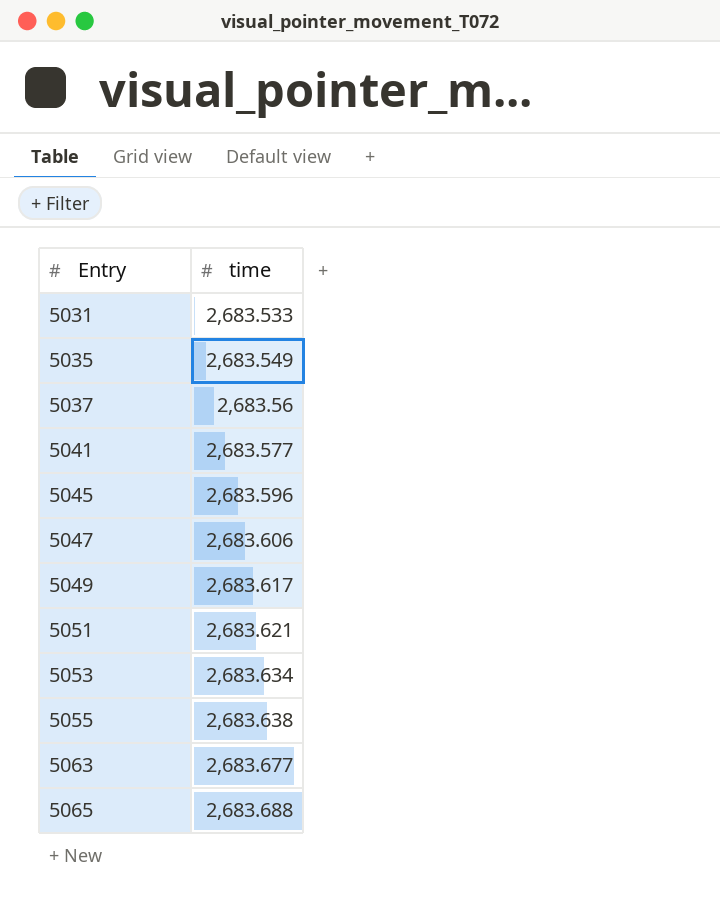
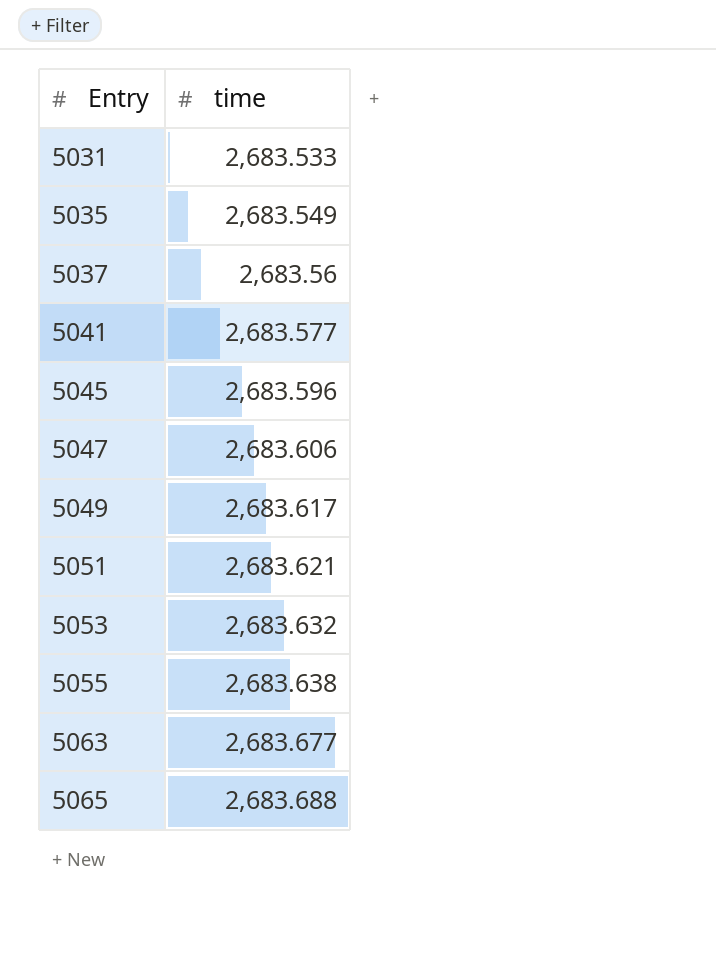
5053 | time: 2,683.634 -> 2,683.632

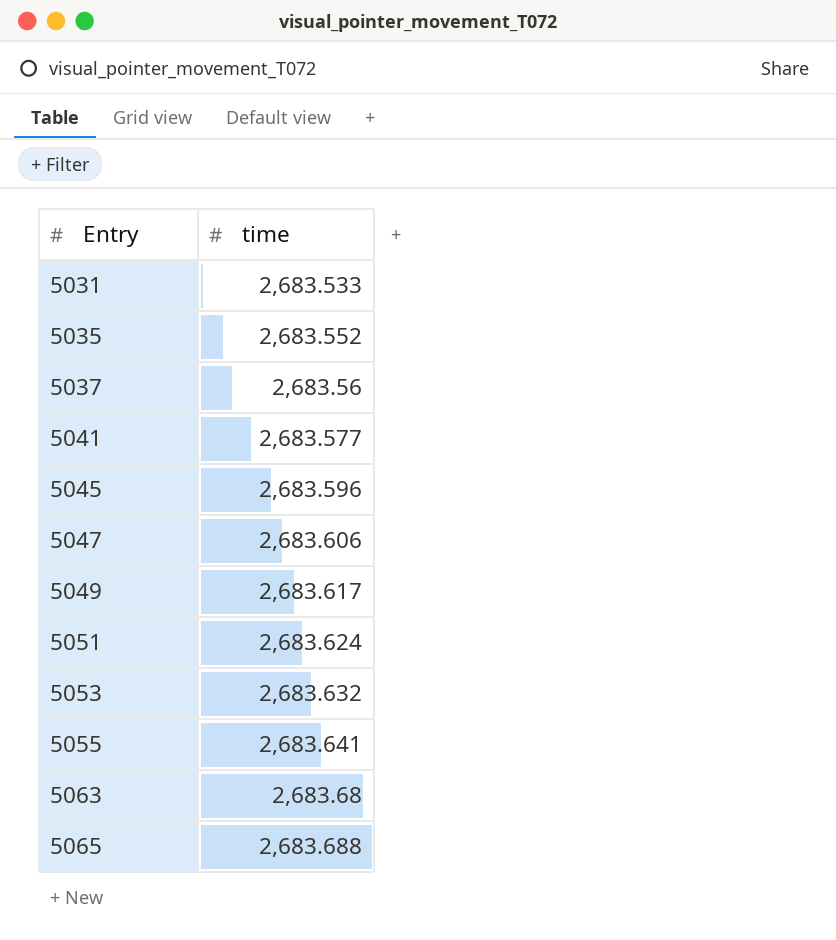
5035 | time: 2,683.549 -> 2,683.552
5051 | time: 2,683.621 -> 2,683.624
5055 | time: 2,683.638 -> 2,683.641
5063 | time: 2,683.677 -> 2,683.68

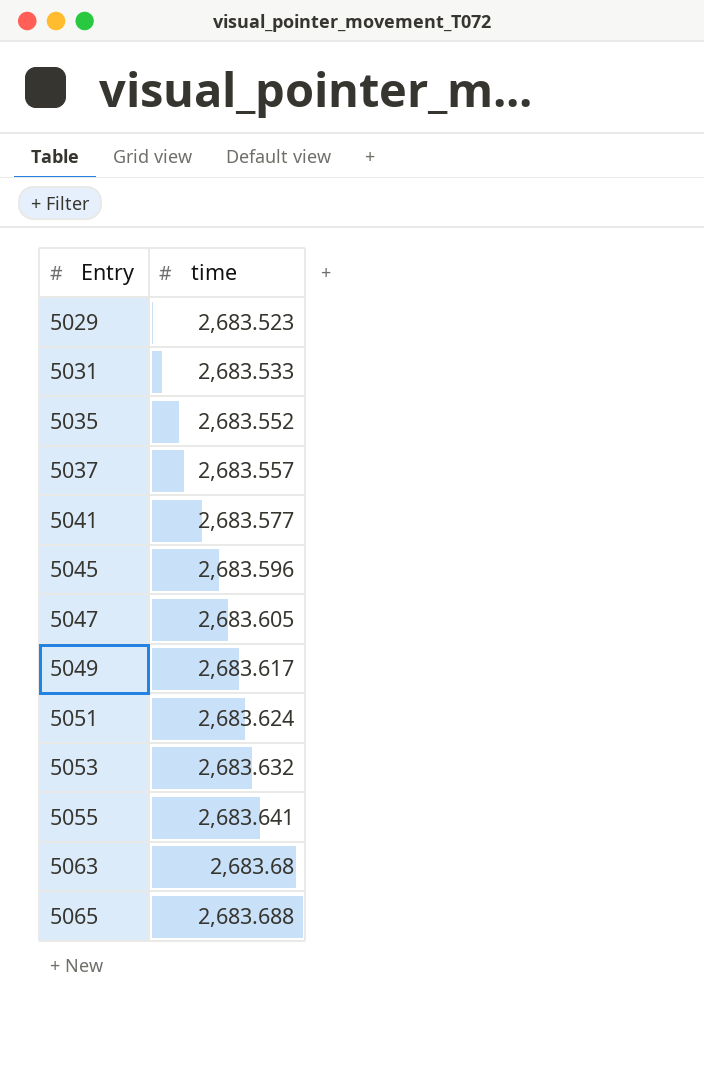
row 5029: none -> 2,683.523
5037 | time: 2,683.56 -> 2,683.557
5047 | time: 2,683.606 -> 2,683.605

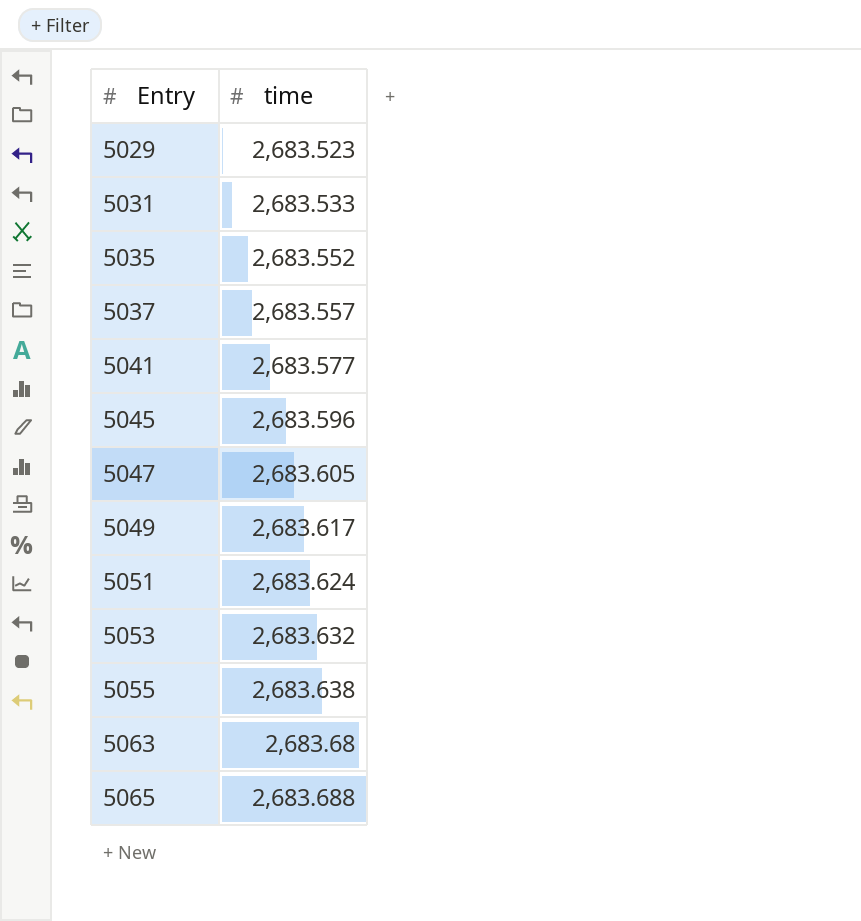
5055 | time: 2,683.641 -> 2,683.638

